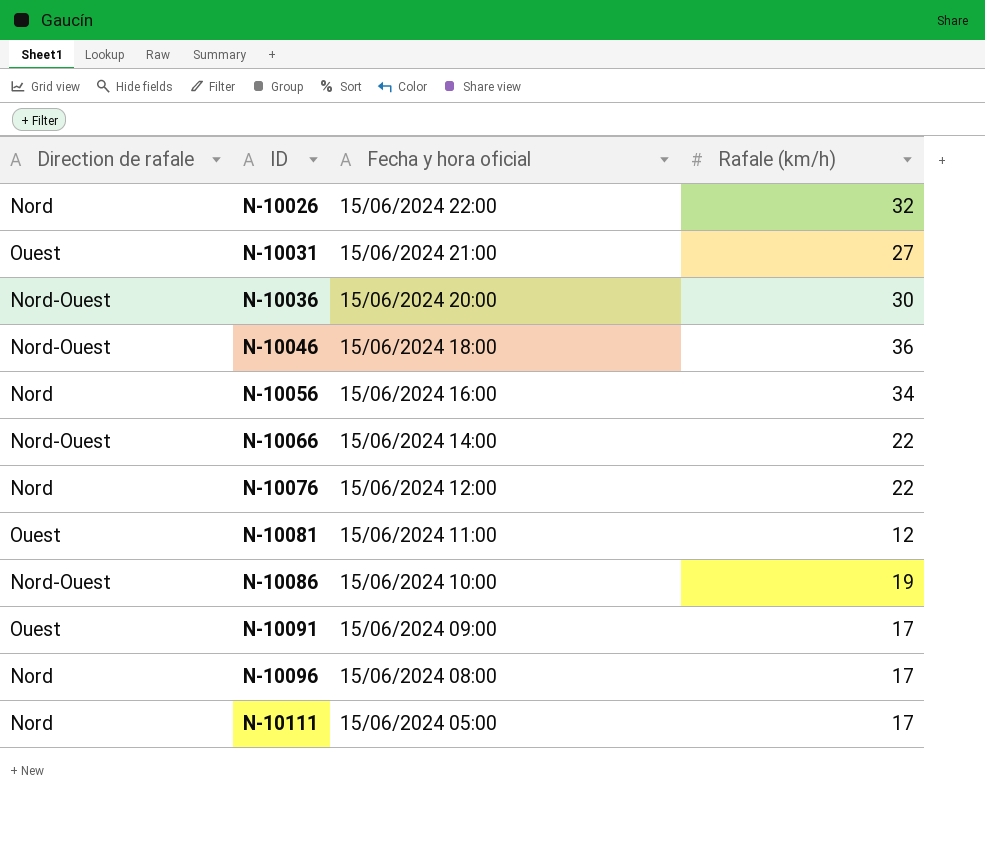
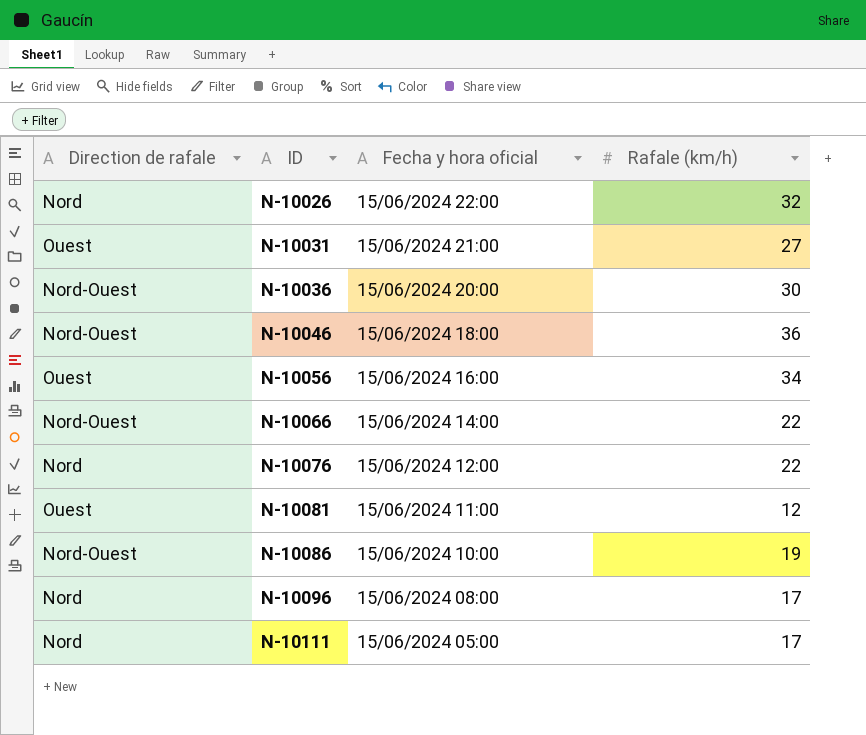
row N-10091: Ouest | 15/06/2024 09:00 | 17 -> none
N-10056 | Direction de rafale: Nord -> Ouest

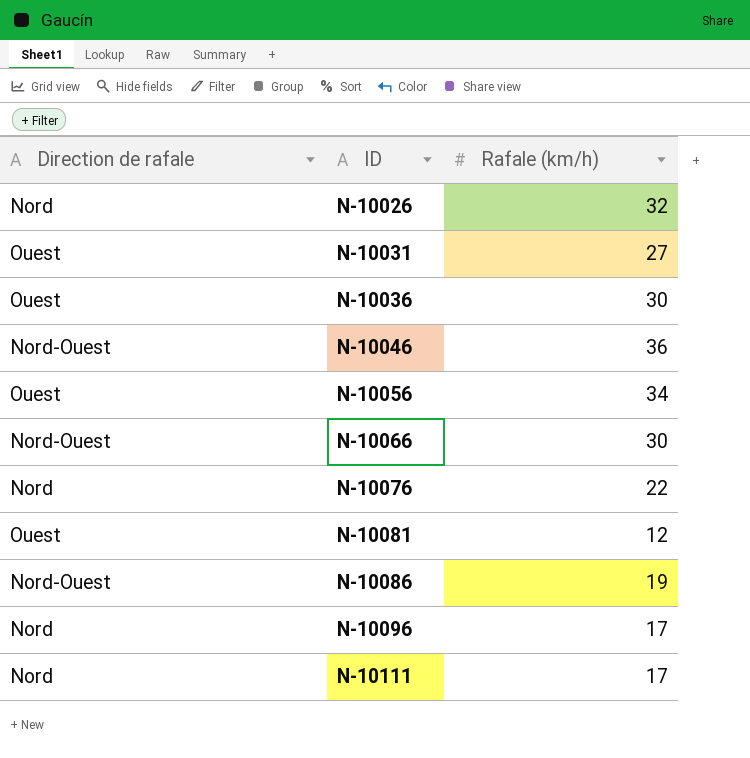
column Fecha y hora oficial | position: 3 -> none
N-10036 | Direction de rafale: Nord-Ouest -> Ouest
N-10066 | Rafale (km/h): 22 -> 30

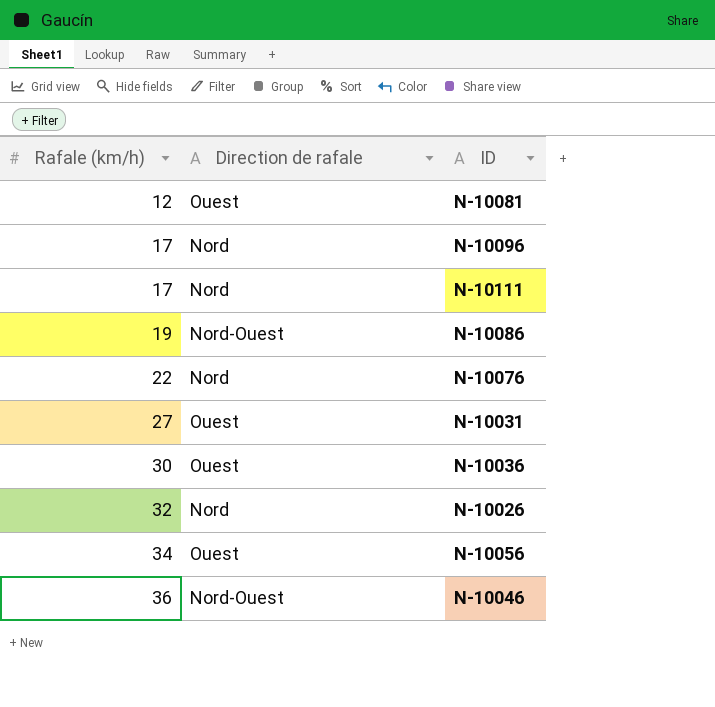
row order: ID ascending -> Rafale (km/h) ascending
column Rafale (km/h) | position: 3 -> 1
row N-10066: Nord-Ouest | 30 -> none

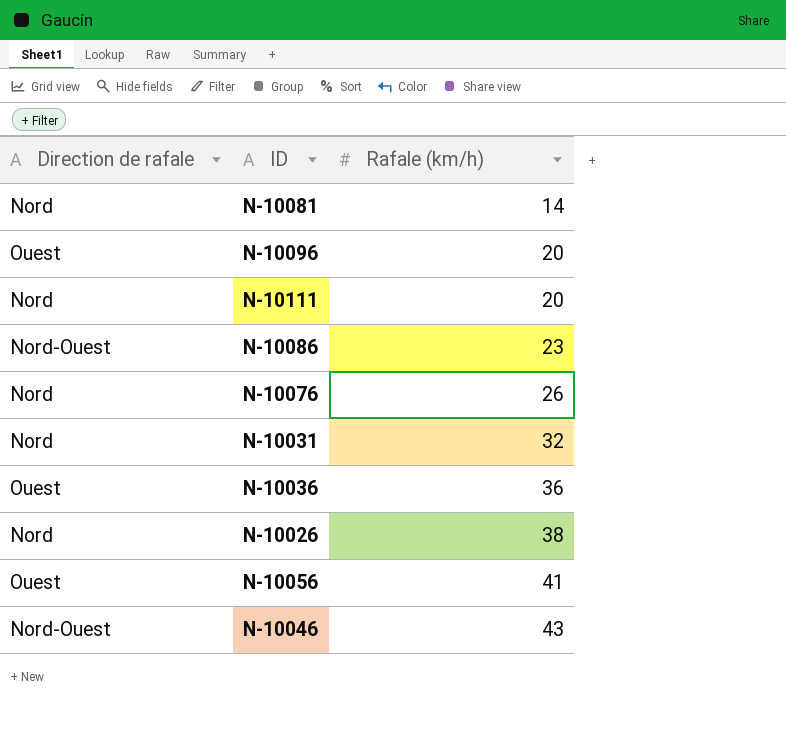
column Rafale (km/h) | position: 1 -> 3
N-10081 | Direction de rafale: Ouest -> Nord
N-10081 | Rafale (km/h): 12 -> 14
N-10096 | Direction de rafale: Nord -> Ouest
N-10096 | Rafale (km/h): 17 -> 20
N-10111 | Rafale (km/h): 17 -> 20
N-10086 | Rafale (km/h): 19 -> 23
N-10076 | Rafale (km/h): 22 -> 26
N-10031 | Direction de rafale: Ouest -> Nord
N-10031 | Rafale (km/h): 27 -> 32
N-10036 | Rafale (km/h): 30 -> 36
N-10026 | Rafale (km/h): 32 -> 38
N-10056 | Rafale (km/h): 34 -> 41
N-10046 | Rafale (km/h): 36 -> 43

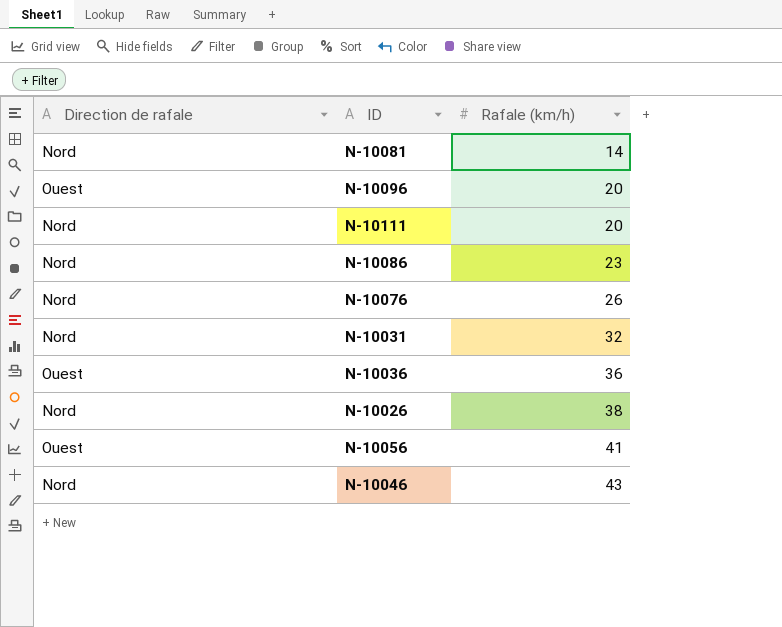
N-10086 | Direction de rafale: Nord-Ouest -> Nord
N-10046 | Direction de rafale: Nord-Ouest -> Nord

